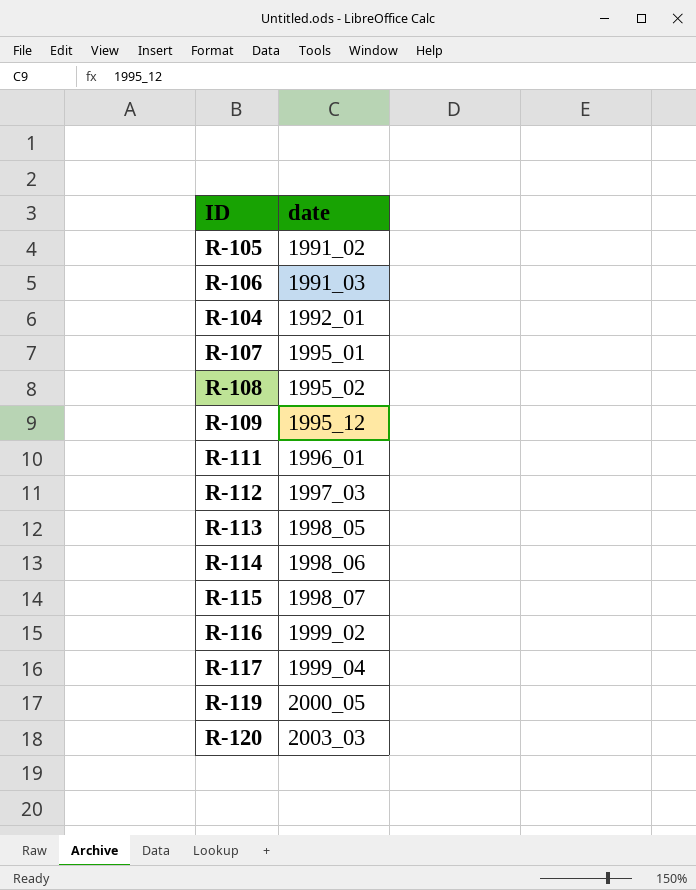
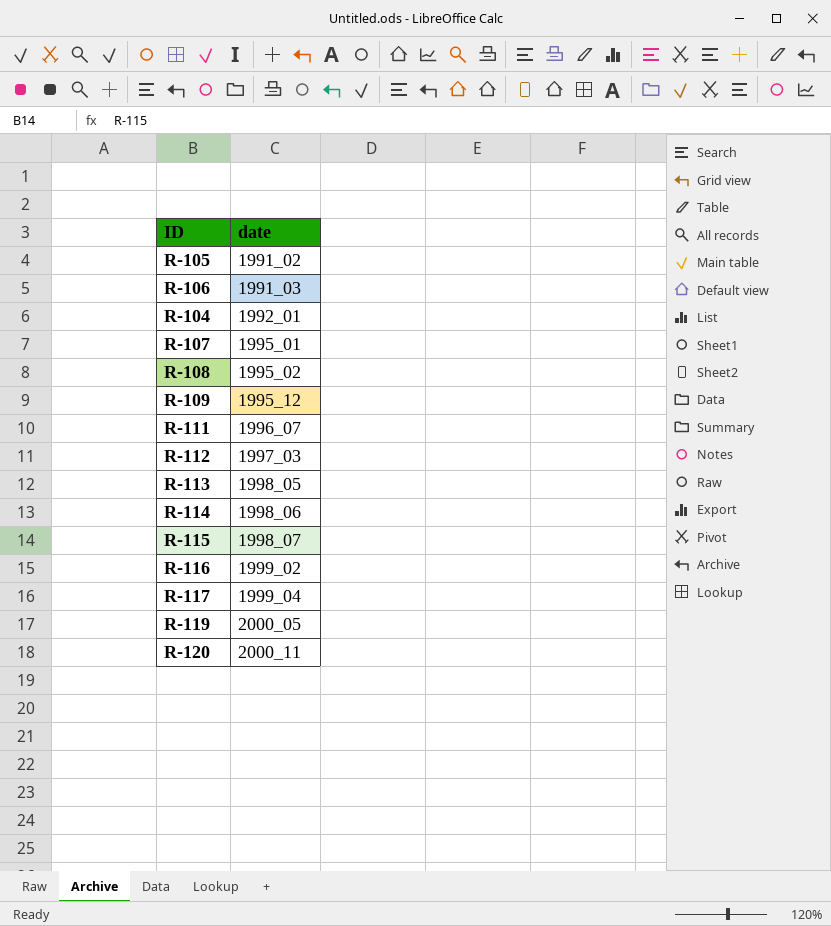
R-111 | date: 1996_01 -> 1996_07
R-120 | date: 2003_03 -> 2000_11

